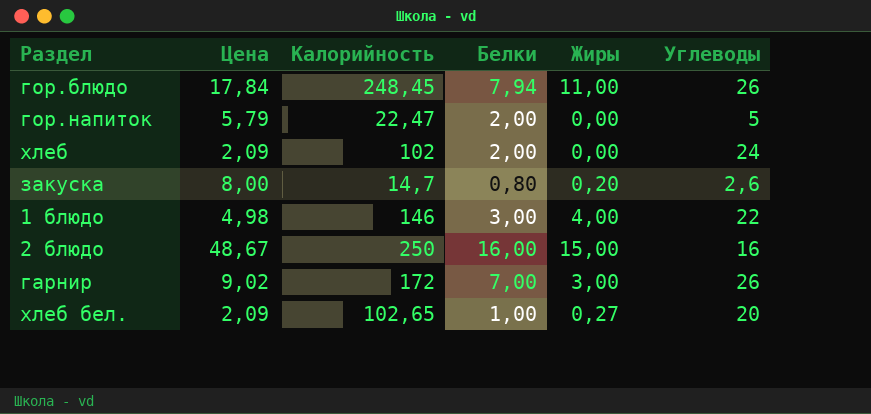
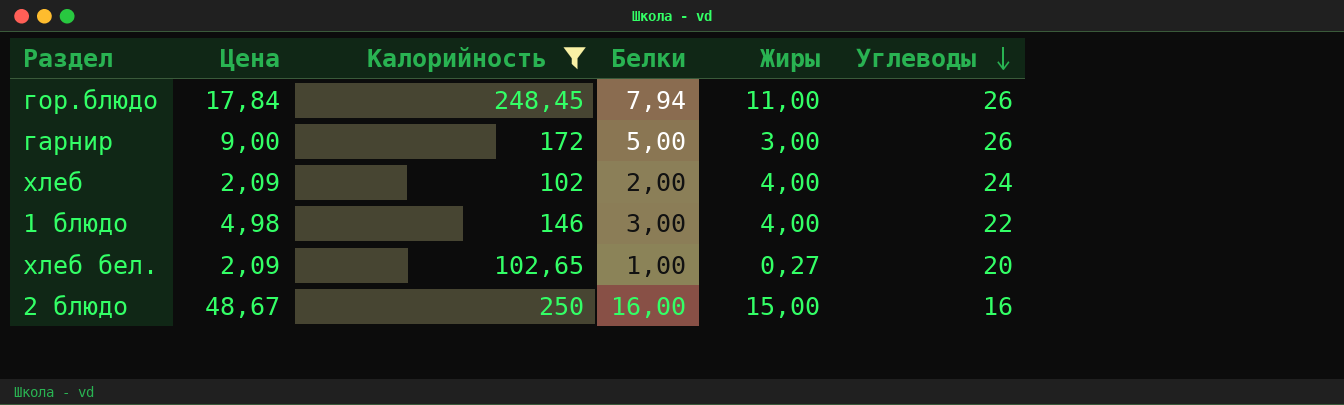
filter: none -> Калорийность >= 102
row order: none -> Углеводы descending
гарнир | Цена: 9,02 -> 9,00
гарнир | Белки: 7,00 -> 5,00
хлеб | Жиры: 0,00 -> 4,00

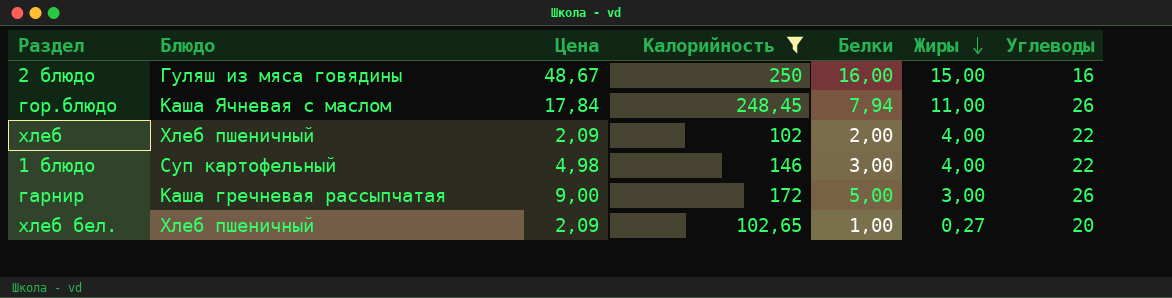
row order: Углеводы descending -> Жиры descending
column Блюдо | position: none -> 2
хлеб | Углеводы: 24 -> 22

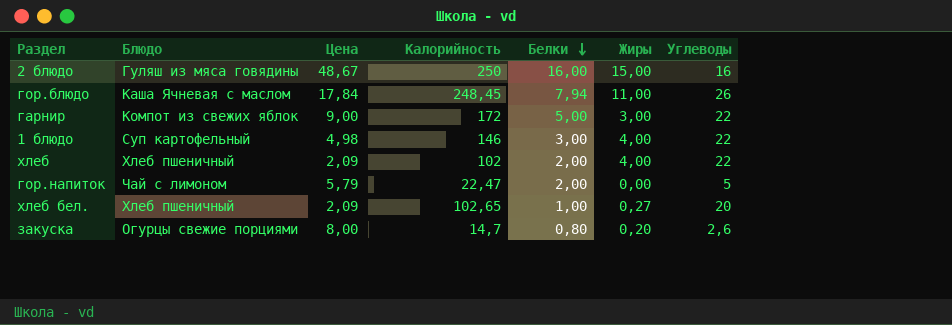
filter: Калорийность >= 102 -> none
row order: Жиры descending -> Белки descending
гарнир | Блюдо: Каша гречневая рассыпчатая -> Компот из свежих яблок
гарнир | Углеводы: 26 -> 22

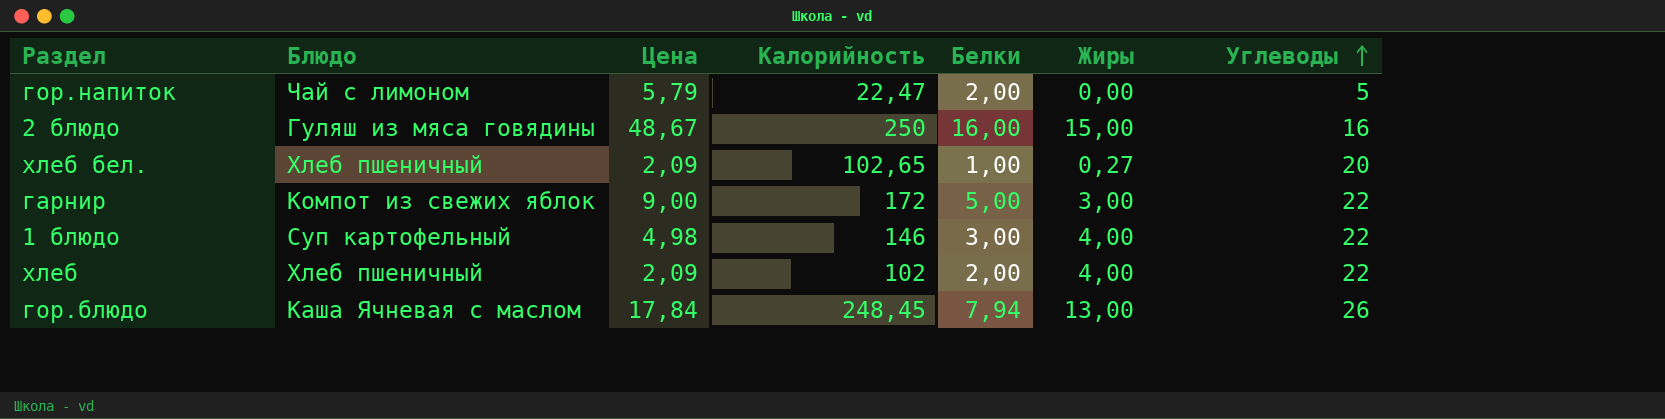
row order: Белки descending -> Углеводы ascending
row закуска: Огурцы свежие порциями | 8,00 | 14,7 | 0,80 | 0,20 | 2,6 -> none
гор.блюдо | Жиры: 11,00 -> 13,00

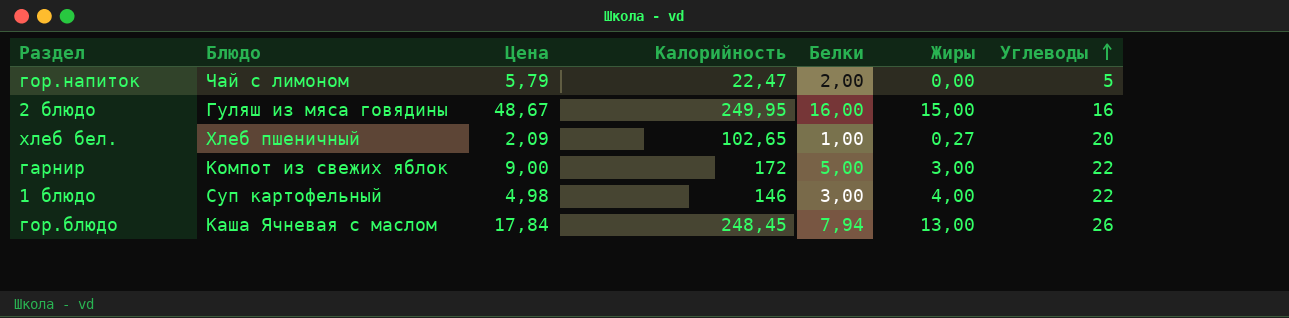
row хлеб: Хлеб пшеничный | 2,09 | 102 | 2,00 | 4,00 | 22 -> none
2 блюдо | Калорийность: 250 -> 249,95

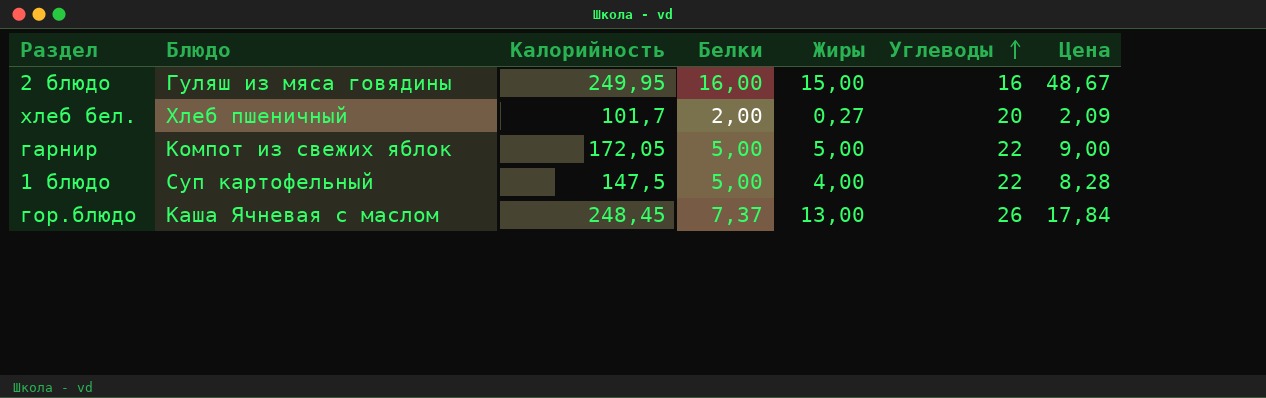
column Цена | position: 3 -> 7
row гор.напиток: Чай с лимоном | 5,79 | 22,47 | 2,00 | 0,00 | 5 -> none
хлеб бел. | Калорийность: 102,65 -> 101,7
хлеб бел. | Белки: 1,00 -> 2,00
гарнир | Калорийность: 172 -> 172,05
гарнир | Жиры: 3,00 -> 5,00
1 блюдо | Калорийность: 146 -> 147,5
1 блюдо | Белки: 3,00 -> 5,00
1 блюдо | Цена: 4,98 -> 8,28
гор.блюдо | Белки: 7,94 -> 7,37

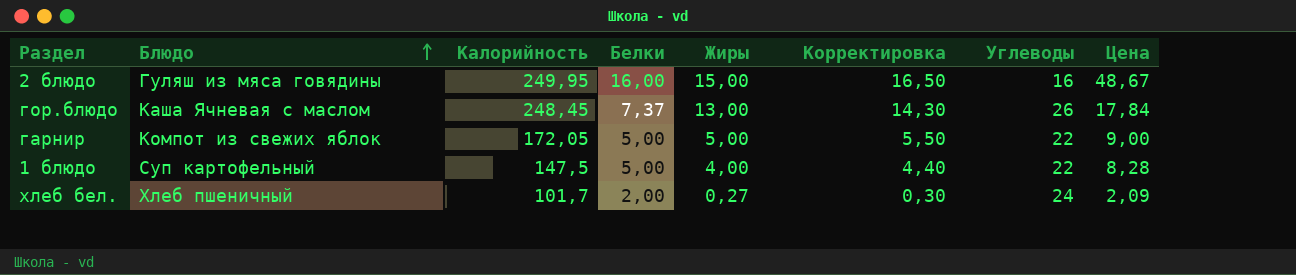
row order: Углеводы ascending -> Блюдо ascending
column Корректировка | formula: none -> [Жиры] * 1,1
хлеб бел. | Углеводы: 20 -> 24

